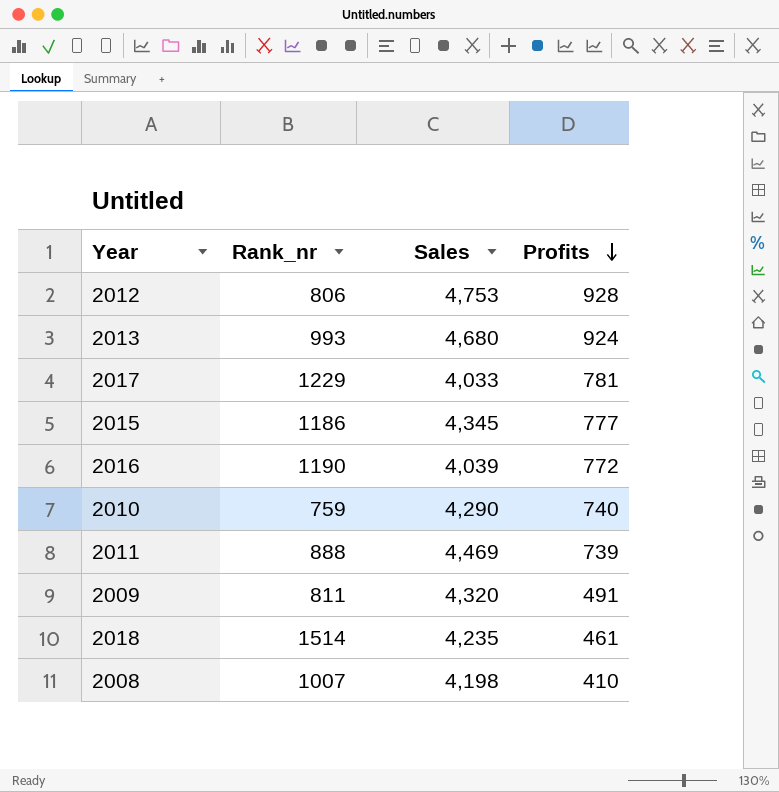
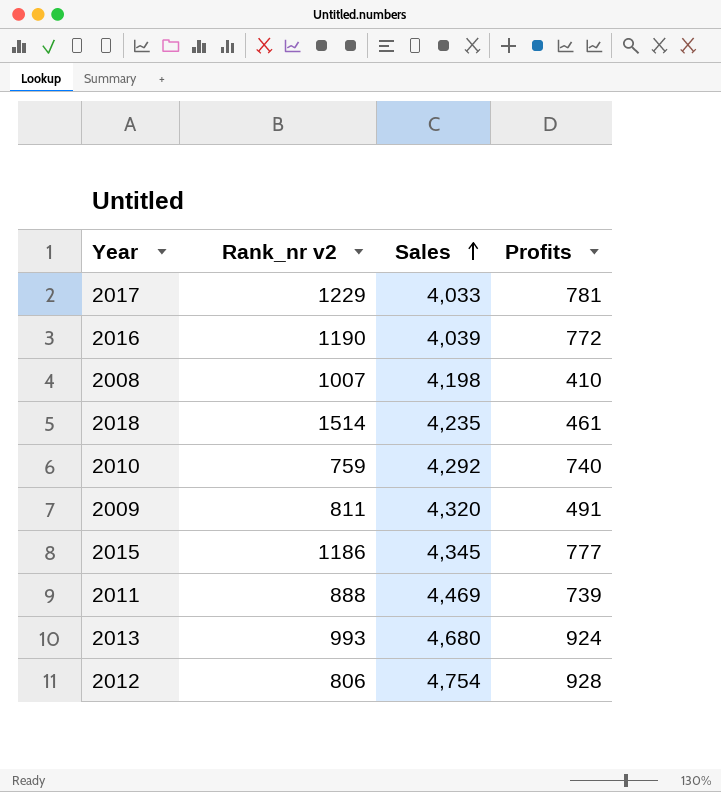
row order: Profits descending -> Sales ascending
column name: Rank_nr -> Rank_nr v2
2010 | Sales: 4,290 -> 4,292
2012 | Sales: 4,753 -> 4,754

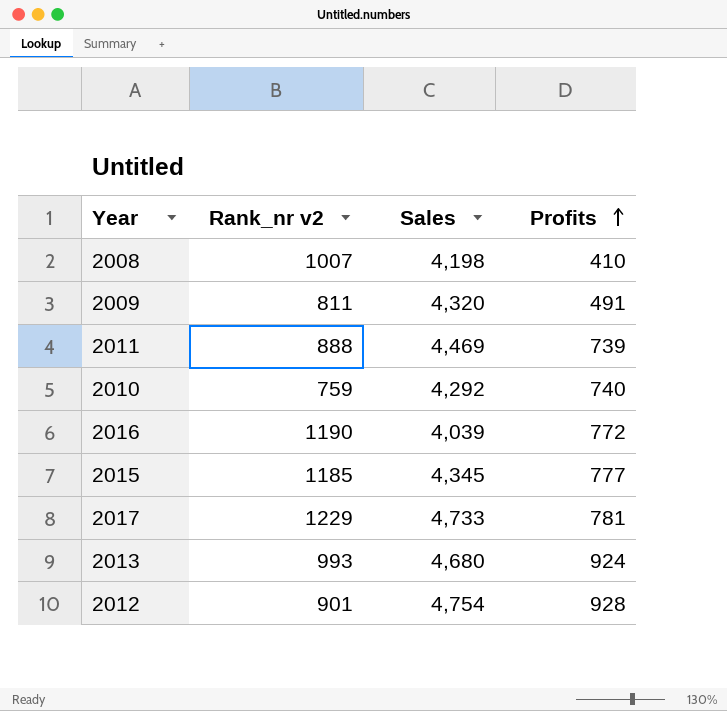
row order: Sales ascending -> Profits ascending
row 2018: 1514 | 4,235 | 461 -> none
2015 | Rank_nr v2: 1186 -> 1185
2017 | Sales: 4,033 -> 4,733
2012 | Rank_nr v2: 806 -> 901

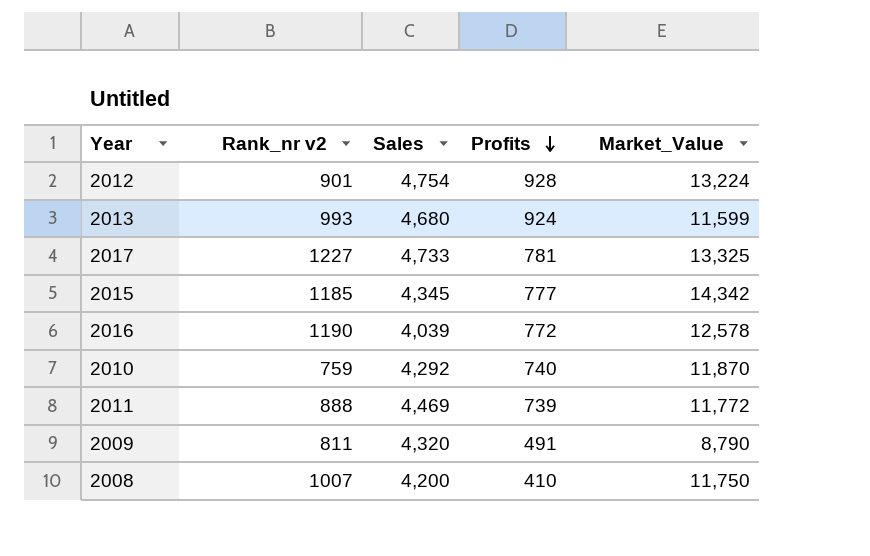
row order: Profits ascending -> Profits descending
column Market_Value | position: none -> 5
2017 | Rank_nr v2: 1229 -> 1227
2008 | Sales: 4,198 -> 4,200

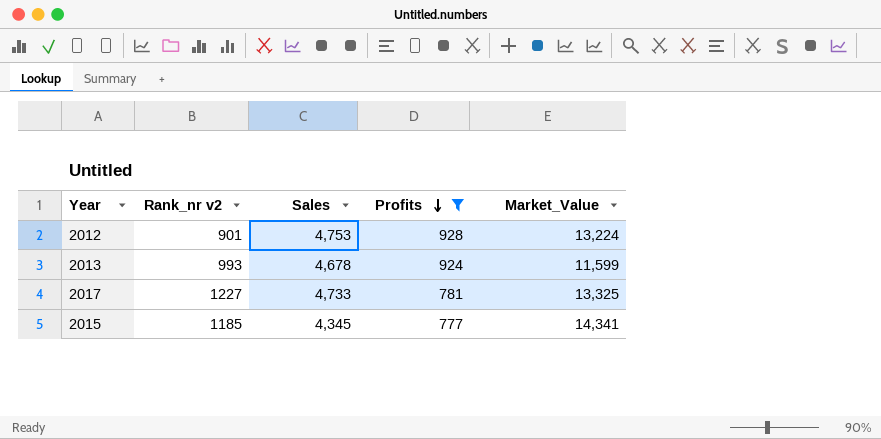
filter: none -> Profits >= 777
2012 | Sales: 4,754 -> 4,753
2013 | Sales: 4,680 -> 4,678
2015 | Market_Value: 14,342 -> 14,341

